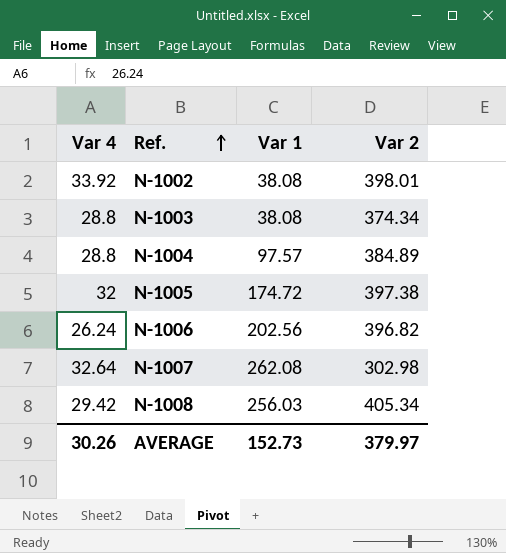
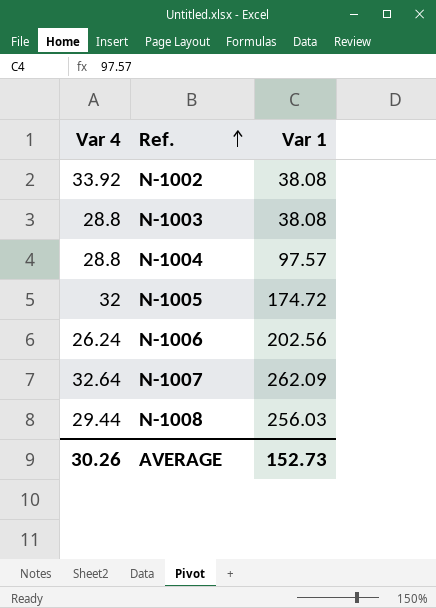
column Var 2 | position: 4 -> none
N-1007 | Var 1: 262.08 -> 262.09
N-1008 | Var 4: 29.42 -> 29.44

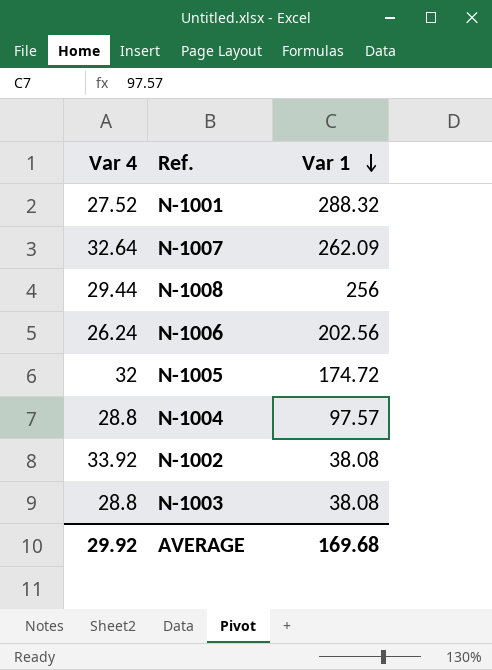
row order: Ref. ascending -> Var 1 descending
row N-1001: none -> 27.52 | 288.32
N-1008 | Var 1: 256.03 -> 256
AVERAGE | Var 4: 30.26 -> 29.92
AVERAGE | Var 1: 152.73 -> 169.68

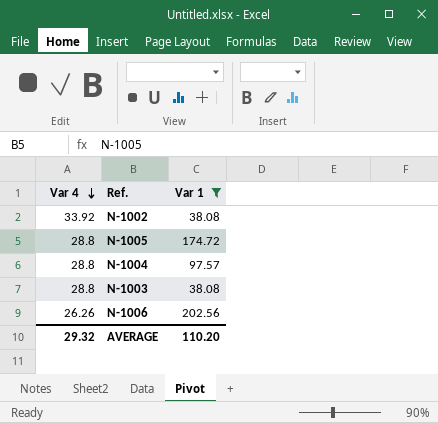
filter: none -> Var 1 <= 202.56
row order: Var 1 descending -> Var 4 descending
N-1005 | Var 4: 32 -> 28.8
N-1006 | Var 4: 26.24 -> 26.26
AVERAGE | Var 4: 29.92 -> 29.32
AVERAGE | Var 1: 169.68 -> 110.20

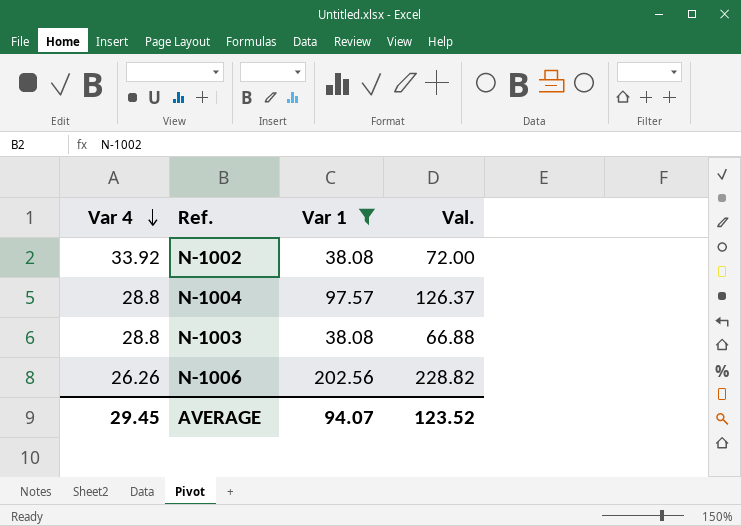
column Val. | formula: none -> [Var 4] + [Var 1]
row N-1005: 28.8 | 174.72 -> none
AVERAGE | Var 4: 29.32 -> 29.45
AVERAGE | Var 1: 110.20 -> 94.07

